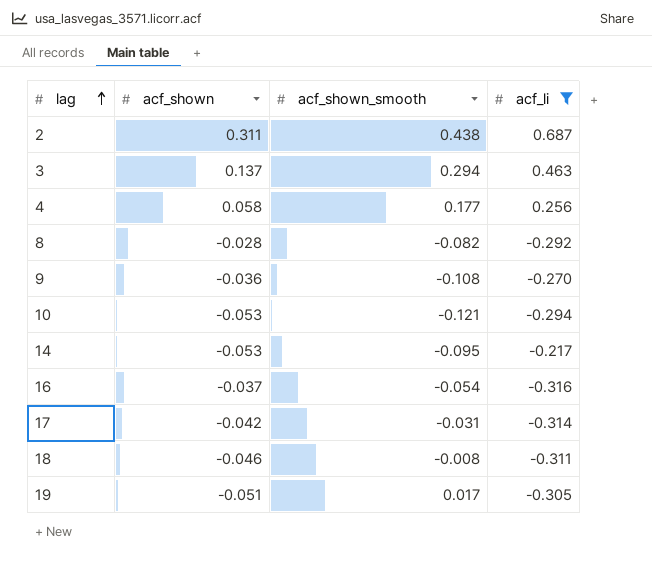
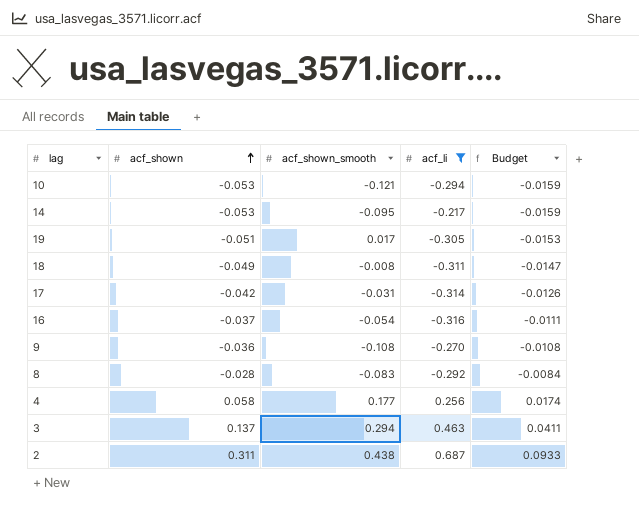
row order: lag ascending -> acf_shown ascending
column Budget | formula: none -> [acf_shown] * 0.3
18 | acf_shown: -0.046 -> -0.049
8 | acf_shown_smooth: -0.082 -> -0.083

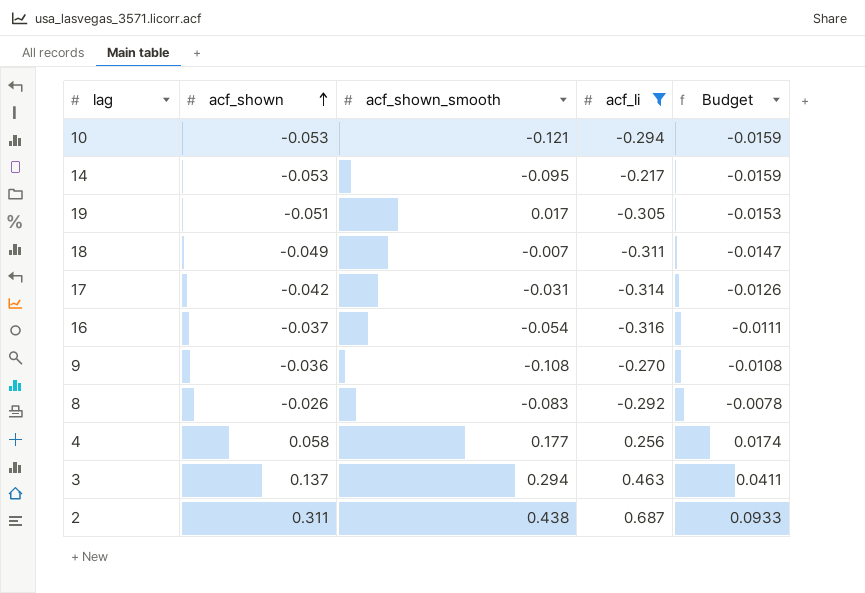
18 | acf_shown_smooth: -0.008 -> -0.007
8 | acf_shown: -0.028 -> -0.026
8 | Budget: -0.0084 -> -0.0078

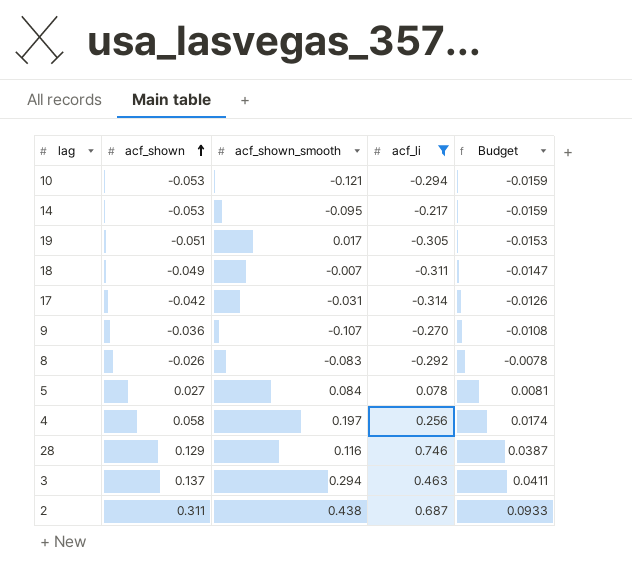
row 16: -0.037 | -0.054 | -0.316 | -0.0111 -> none
9 | acf_shown_smooth: -0.108 -> -0.107
row 5: none -> 0.027 | 0.084 | 0.078 | 0.0081
4 | acf_shown_smooth: 0.177 -> 0.197
row 28: none -> 0.129 | 0.116 | 0.746 | 0.0387

